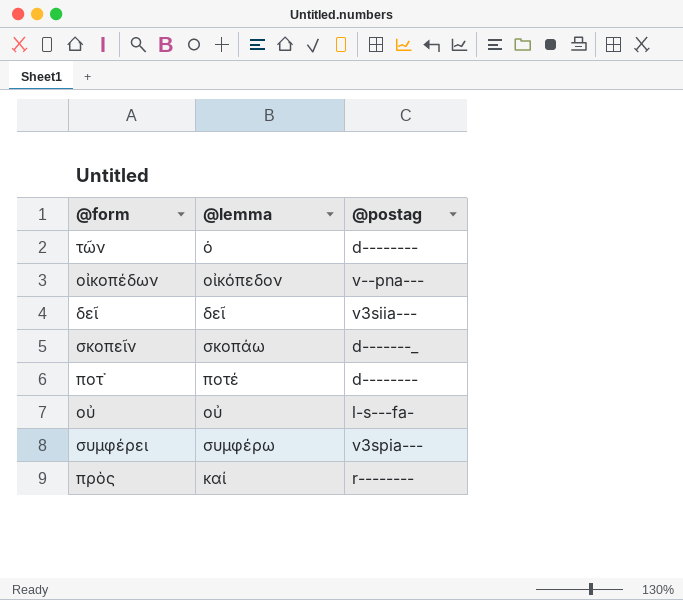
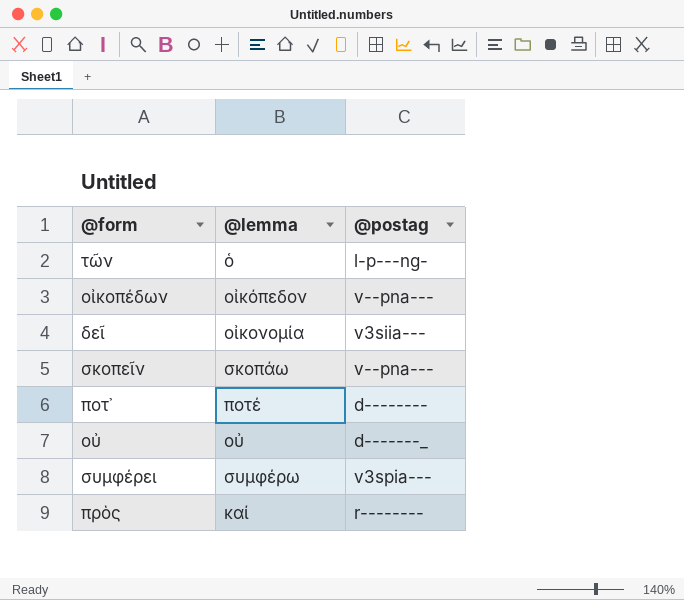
τῶν | @postag: d-------- -> l-p---ng-
δεῖ | @lemma: δεῖ -> οἰκονομία
σκοπεῖν | @postag: d-------_ -> v--pna---
οὐ | @postag: l-s---fa- -> d-------_

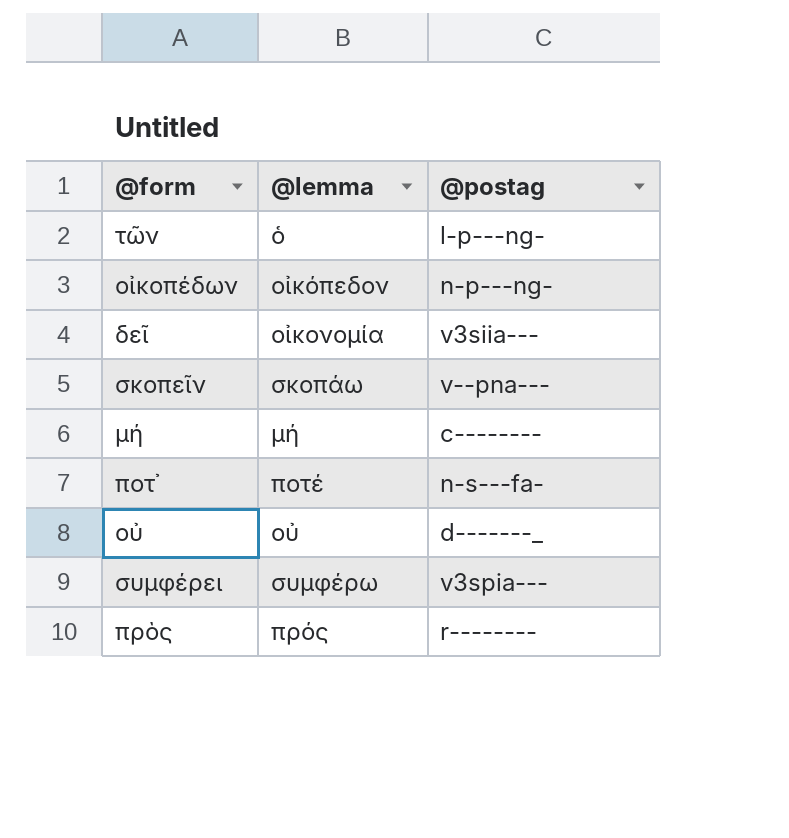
οἰκοπέδων | @postag: v--pna--- -> n-p---ng-
row μή: none -> μή | c--------
ποτ᾽ | @postag: d-------- -> n-s---fa-
πρὸς | @lemma: καί -> πρός

